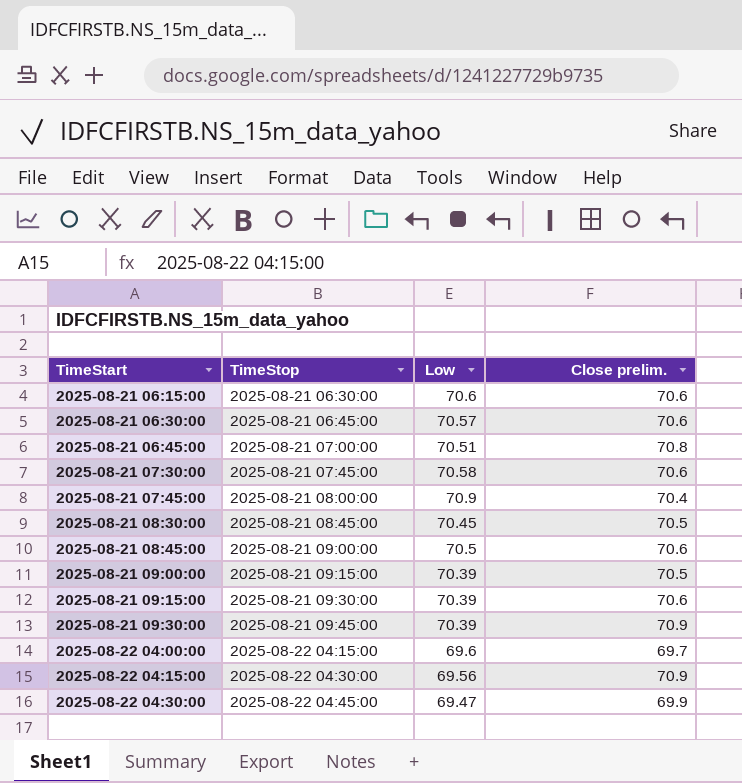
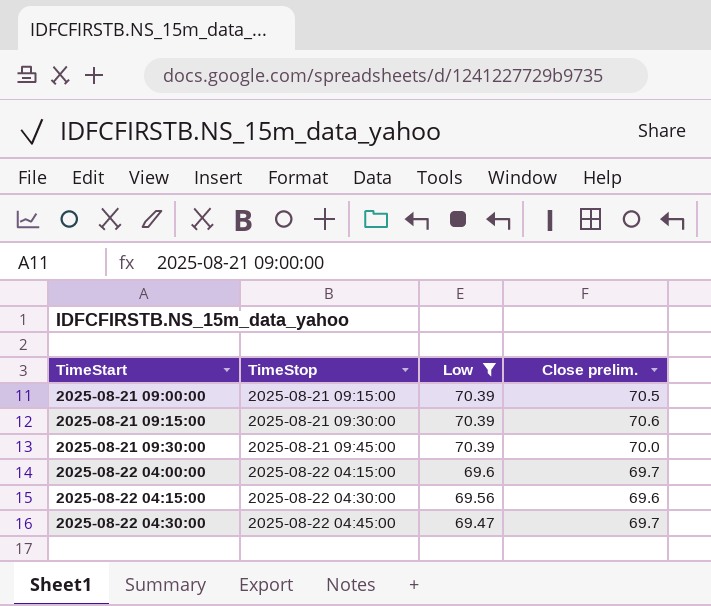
filter: none -> Low <= 70.39
2025-08-21 09:30:00 | Close prelim.: 70.9 -> 70.0
2025-08-22 04:15:00 | Close prelim.: 70.9 -> 69.6
2025-08-22 04:30:00 | Close prelim.: 69.9 -> 69.7

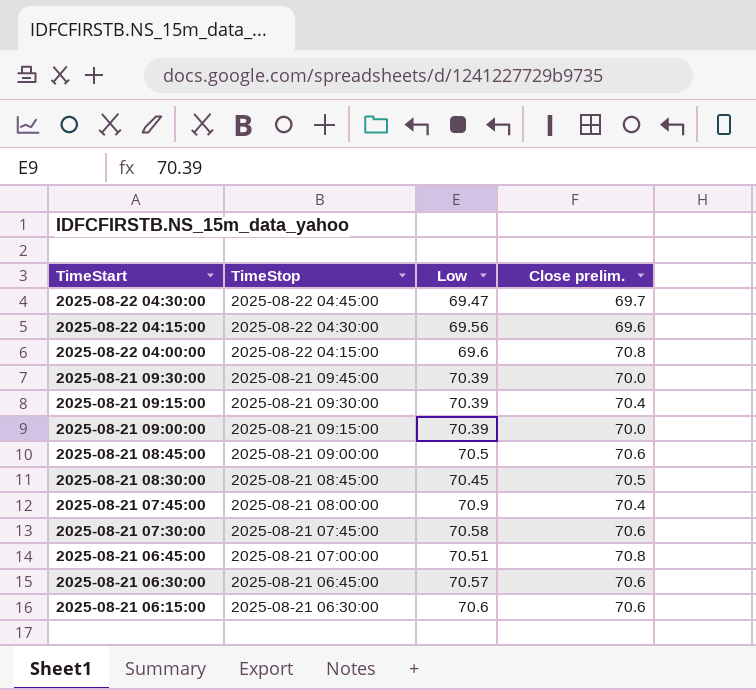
filter: Low <= 70.39 -> none
row order: TimeStart ascending -> TimeStart descending
2025-08-22 04:00:00 | Close prelim.: 69.7 -> 70.8
2025-08-21 09:15:00 | Close prelim.: 70.6 -> 70.4
2025-08-21 09:00:00 | Close prelim.: 70.5 -> 70.0

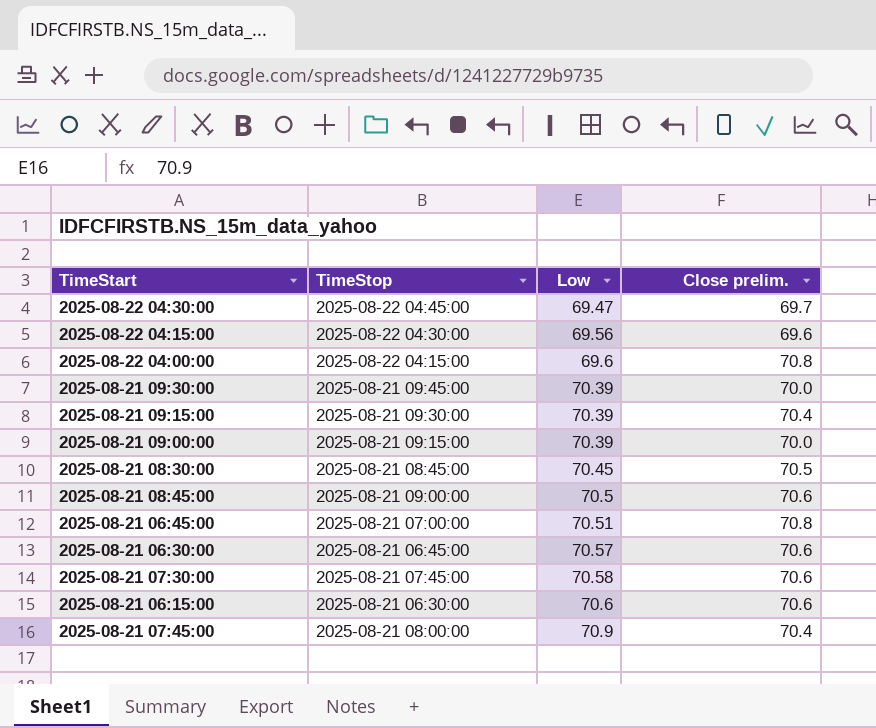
row order: TimeStart descending -> Low ascending

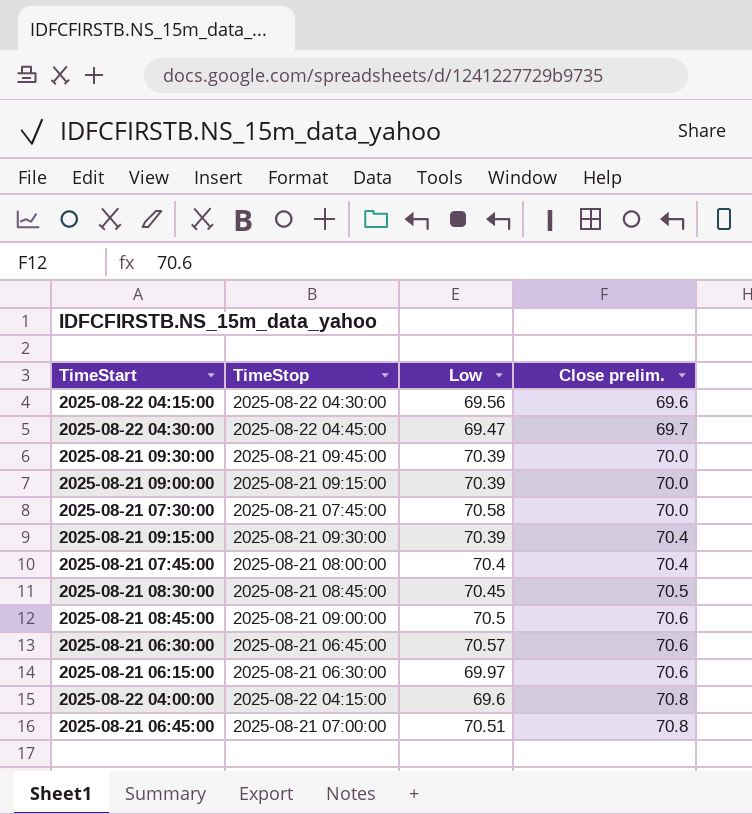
row order: Low ascending -> Close prelim. ascending
2025-08-21 07:30:00 | Close prelim.: 70.6 -> 70.0
2025-08-21 07:45:00 | Low: 70.9 -> 70.4
2025-08-21 06:15:00 | Low: 70.6 -> 69.97

